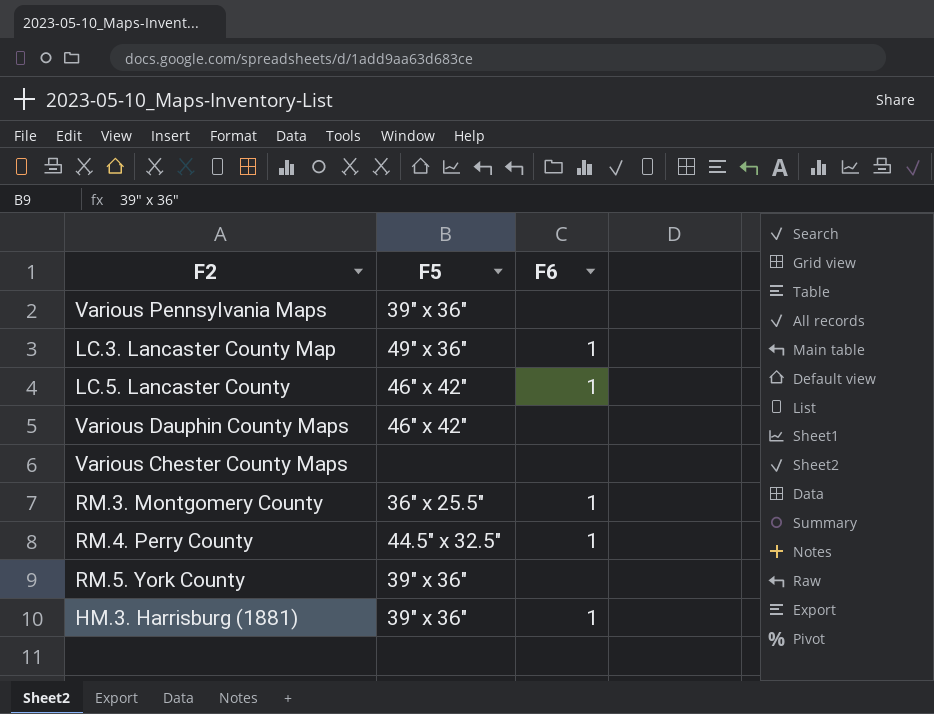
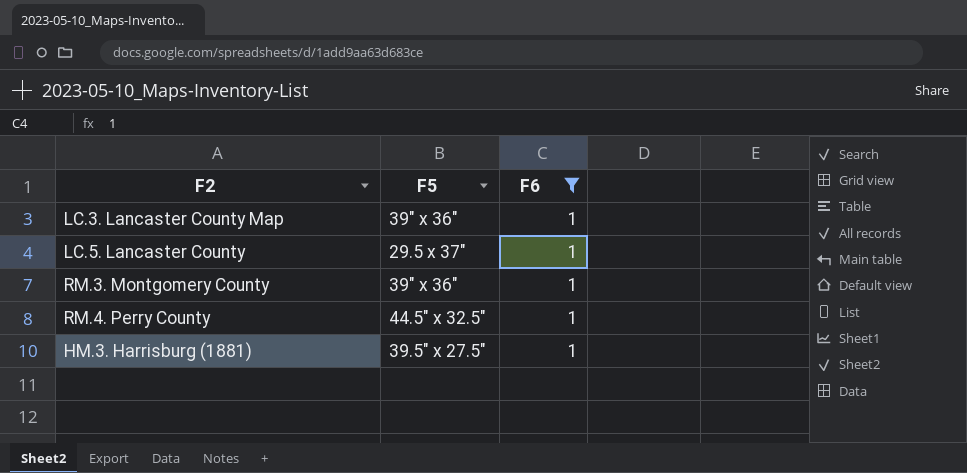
filter: none -> F6 = 1
LC.3. Lancaster County Map | F5: 49" x 36" -> 39" x 36"
LC.5. Lancaster County | F5: 46" x 42" -> 29.5 x 37"
RM.3. Montgomery County | F5: 36" x 25.5" -> 39" x 36"
HM.3. Harrisburg (1881) | F5: 39" x 36" -> 39.5" x 27.5"

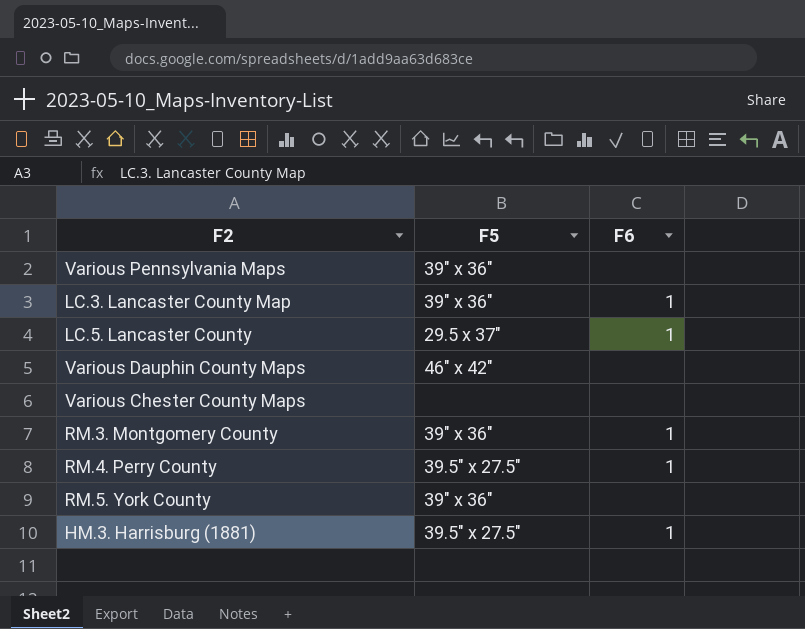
filter: F6 = 1 -> none
RM.4. Perry County | F5: 44.5" x 32.5" -> 39.5" x 27.5"

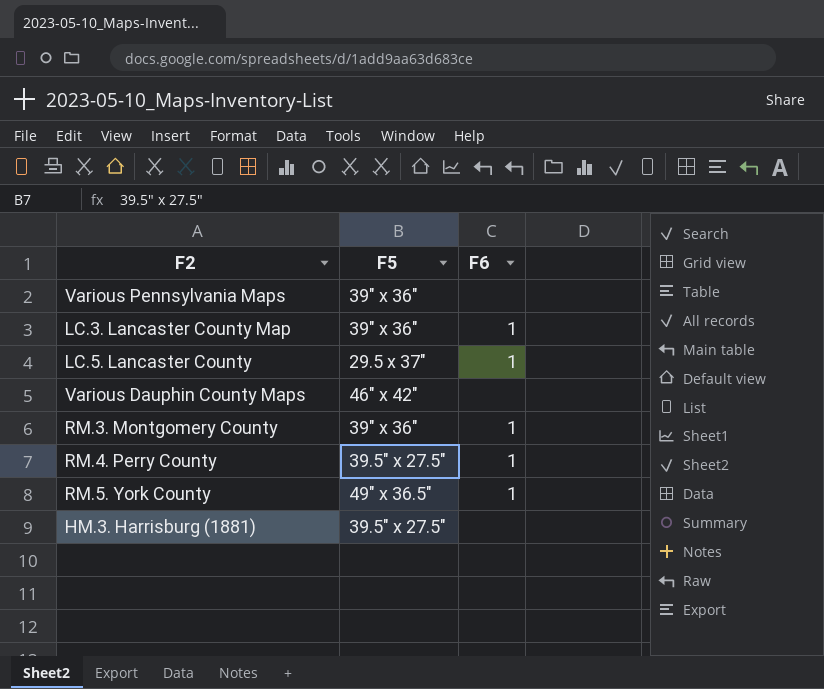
row Various Chester County Maps: none | none -> none
RM.5. York County | F5: 39" x 36" -> 49" x 36.5"
RM.5. York County | F6: none -> 1
HM.3. Harrisburg (1881) | F6: 1 -> none

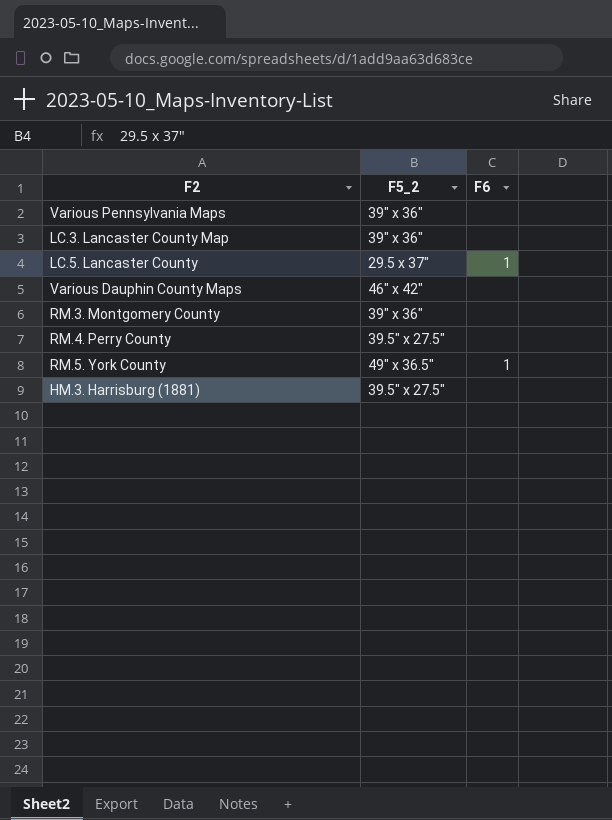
column name: F5 -> F5_2
LC.3. Lancaster County Map | F6: 1 -> none
RM.3. Montgomery County | F6: 1 -> none
RM.4. Perry County | F6: 1 -> none

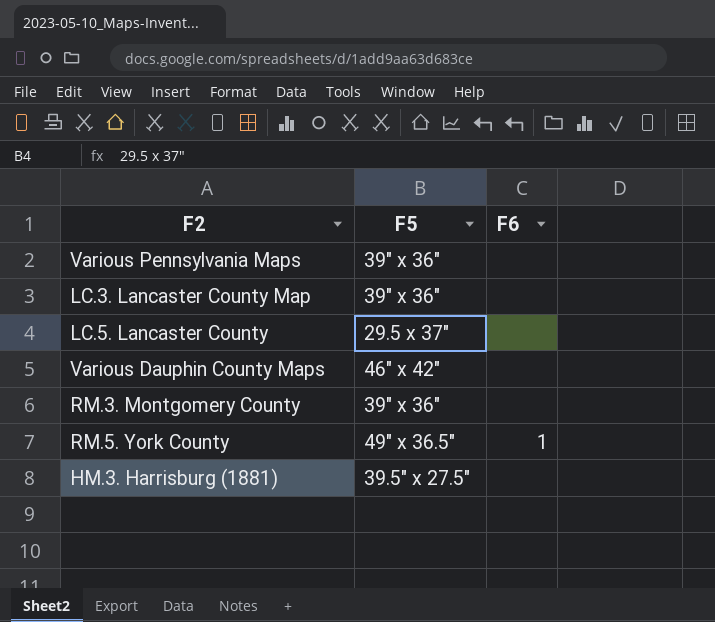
column name: F5_2 -> F5
row RM.4. Perry County: 39.5" x 27.5" | none -> none
LC.5. Lancaster County | F6: 1 -> none

